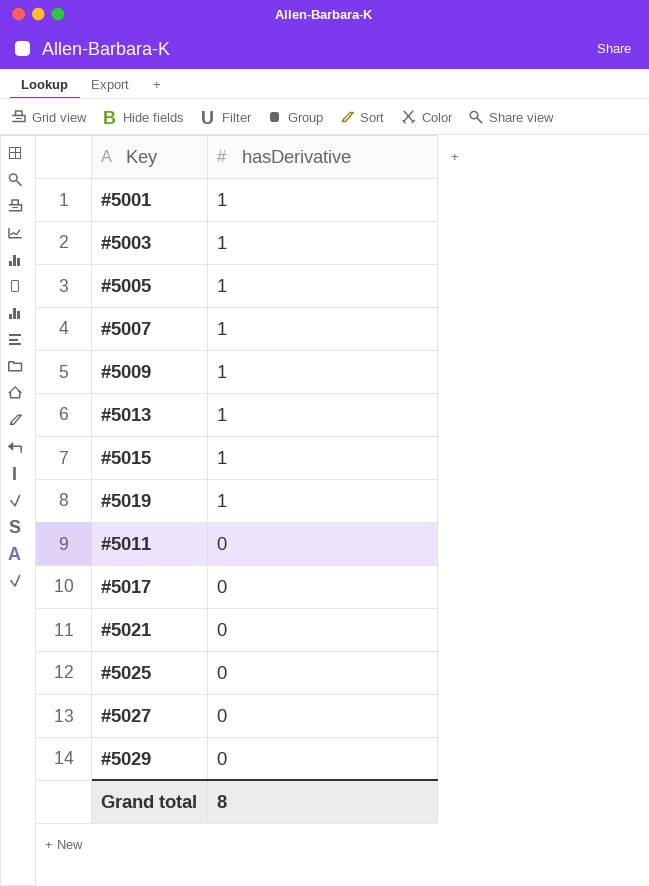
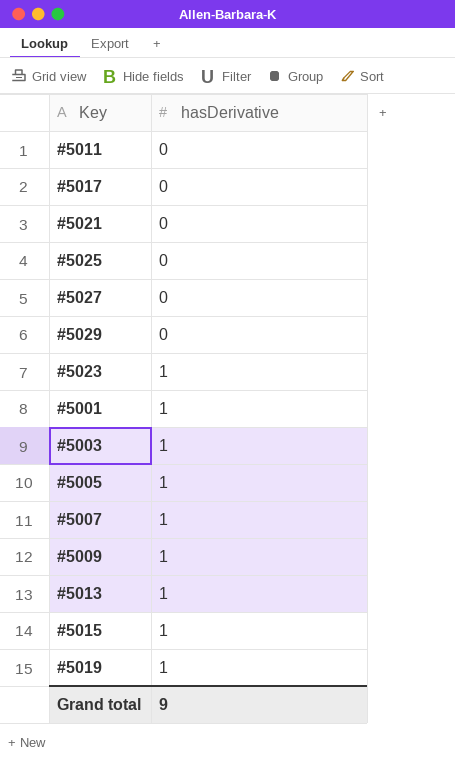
row order: hasDerivative descending -> hasDerivative ascending
row #5023: none -> 1
Grand total | hasDerivative: 8 -> 9

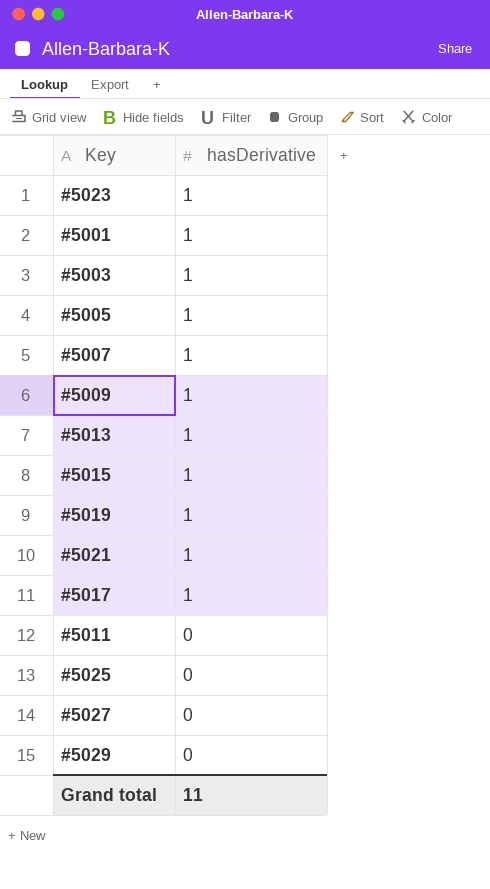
row order: hasDerivative ascending -> hasDerivative descending
#5021 | hasDerivative: 0 -> 1
#5017 | hasDerivative: 0 -> 1
Grand total | hasDerivative: 9 -> 11

